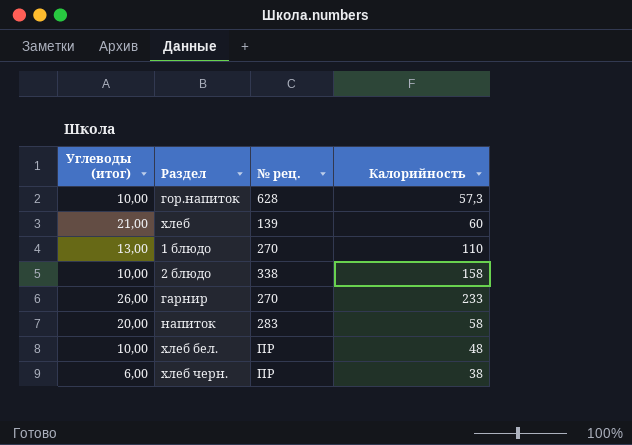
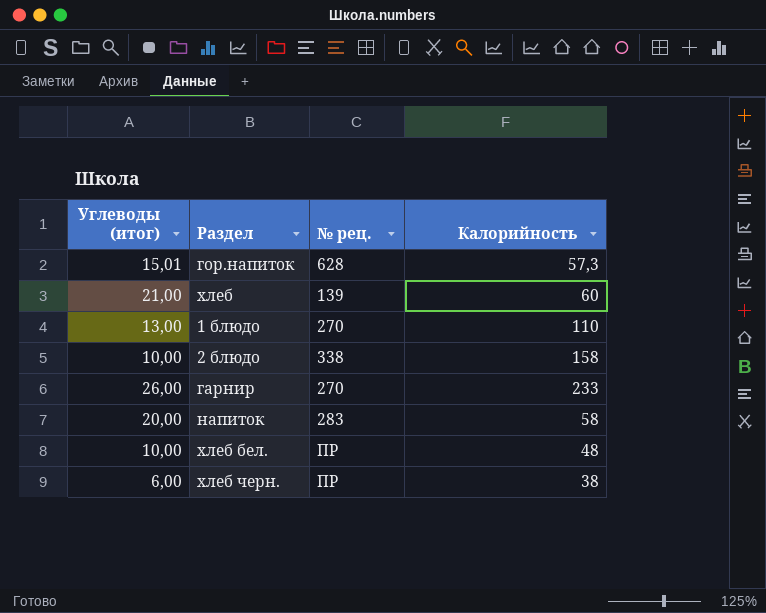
гор.напиток | Углеводы (итог): 10,00 -> 15,01

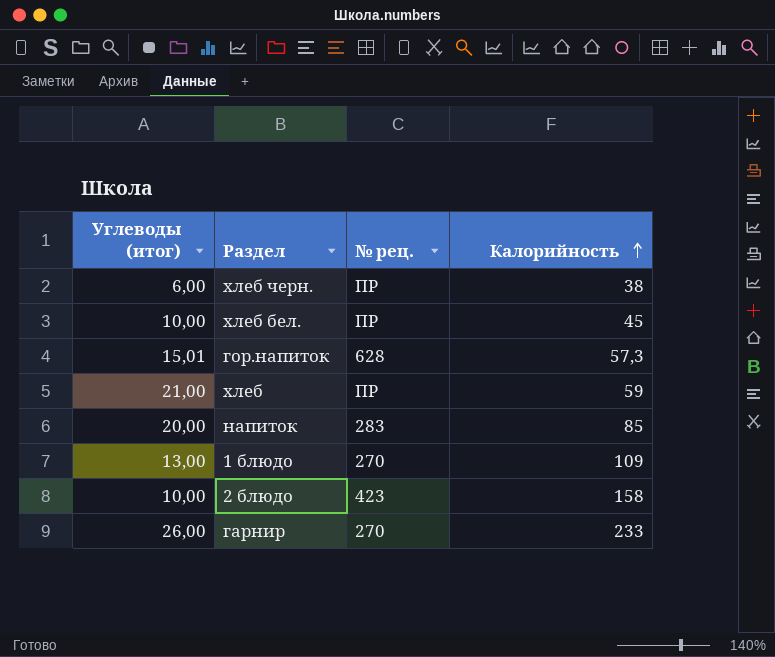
row order: none -> Калорийность ascending
хлеб бел. | Калорийность: 48 -> 45
хлеб | № рец.: 139 -> ПР
хлеб | Калорийность: 60 -> 59
напиток | Калорийность: 58 -> 85
1 блюдо | Калорийность: 110 -> 109
2 блюдо | № рец.: 338 -> 423

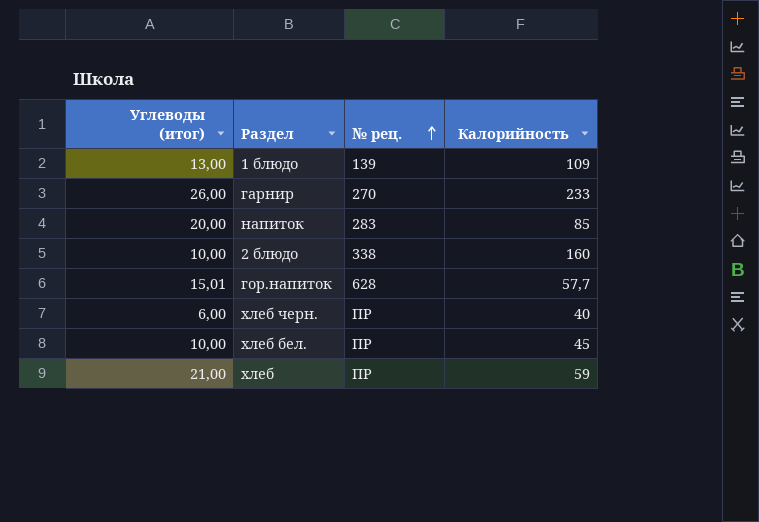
row order: Калорийность ascending -> № рец. ascending
1 блюдо | № рец.: 270 -> 139
2 блюдо | № рец.: 423 -> 338
2 блюдо | Калорийность: 158 -> 160
гор.напиток | Калорийность: 57,3 -> 57,7
хлеб черн. | Калорийность: 38 -> 40

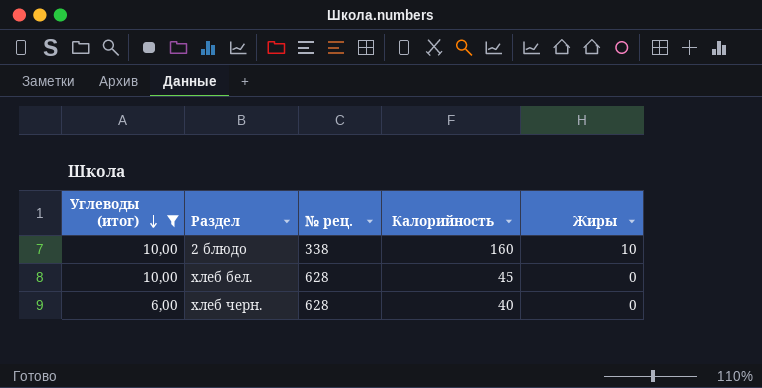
filter: none -> Углеводы (итог) <= 10,00
row order: № рец. ascending -> Углеводы (итог) descending
column Жиры | position: none -> 5
хлеб бел. | № рец.: ПР -> 628
хлеб черн. | № рец.: ПР -> 628

